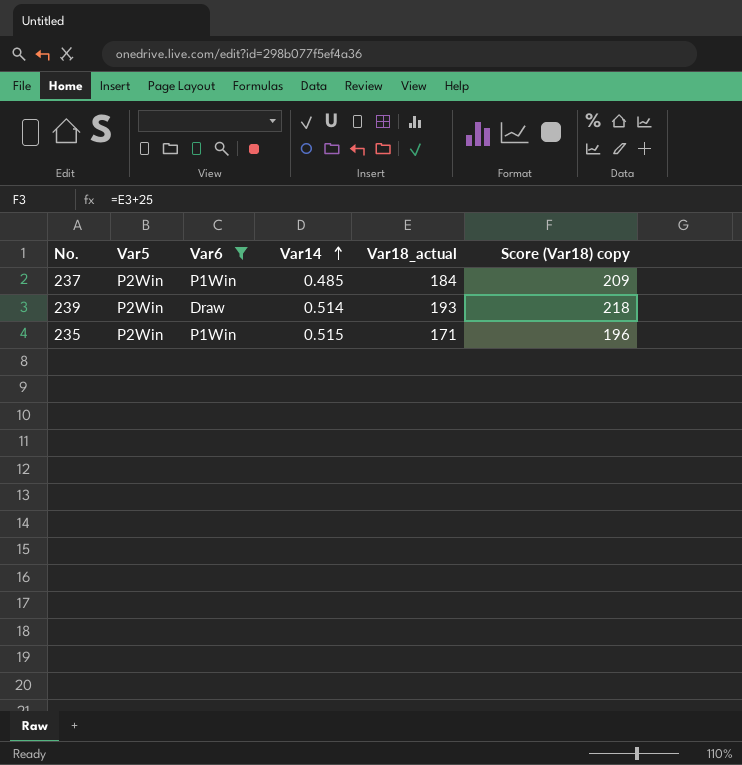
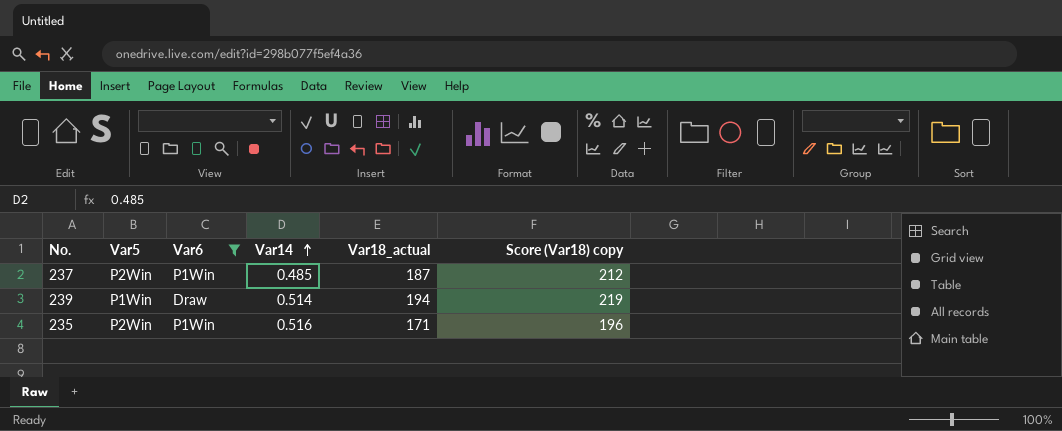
237 | Var18_actual: 184 -> 187
237 | Score (Var18) copy: 209 -> 212
239 | Var5: P2Win -> P1Win
239 | Var18_actual: 193 -> 194
239 | Score (Var18) copy: 218 -> 219
235 | Var14: 0.515 -> 0.516

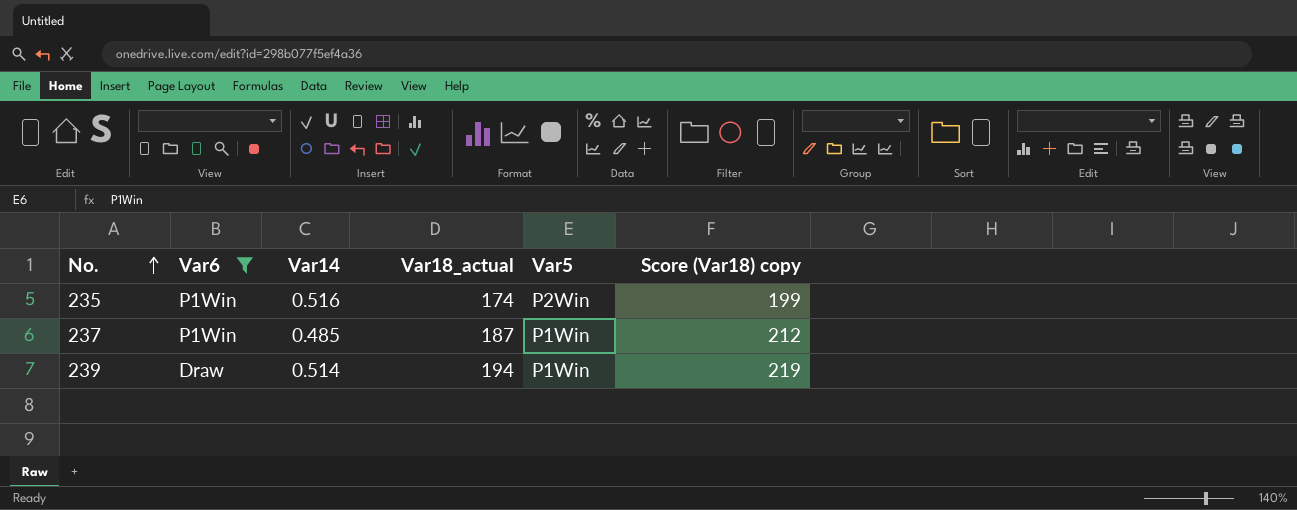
row order: Var14 ascending -> No. ascending
column Var5 | position: 2 -> 5
235 | Var18_actual: 171 -> 174
235 | Score (Var18) copy: 196 -> 199
237 | Var5: P2Win -> P1Win

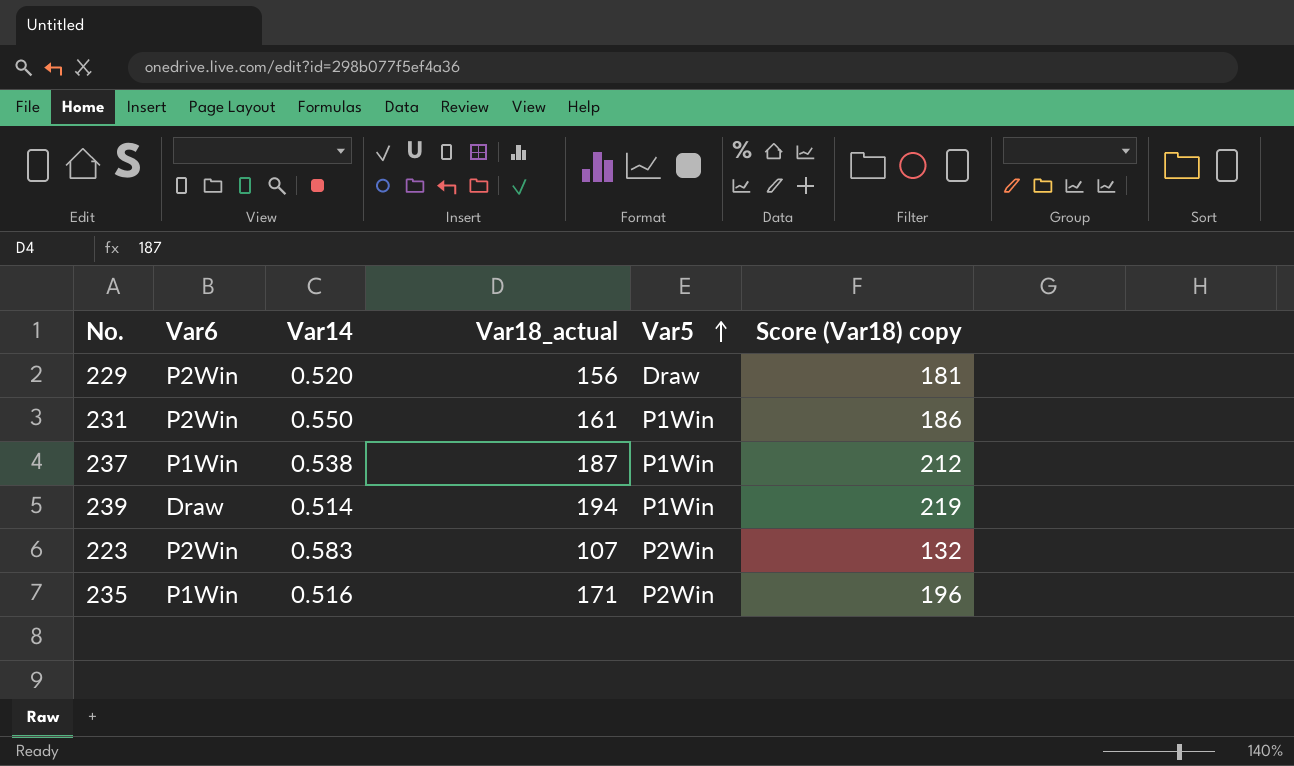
filter: Var6 != P2Win -> none
row order: No. ascending -> Var5 ascending
237 | Var14: 0.485 -> 0.538
235 | Var18_actual: 174 -> 171
235 | Score (Var18) copy: 199 -> 196

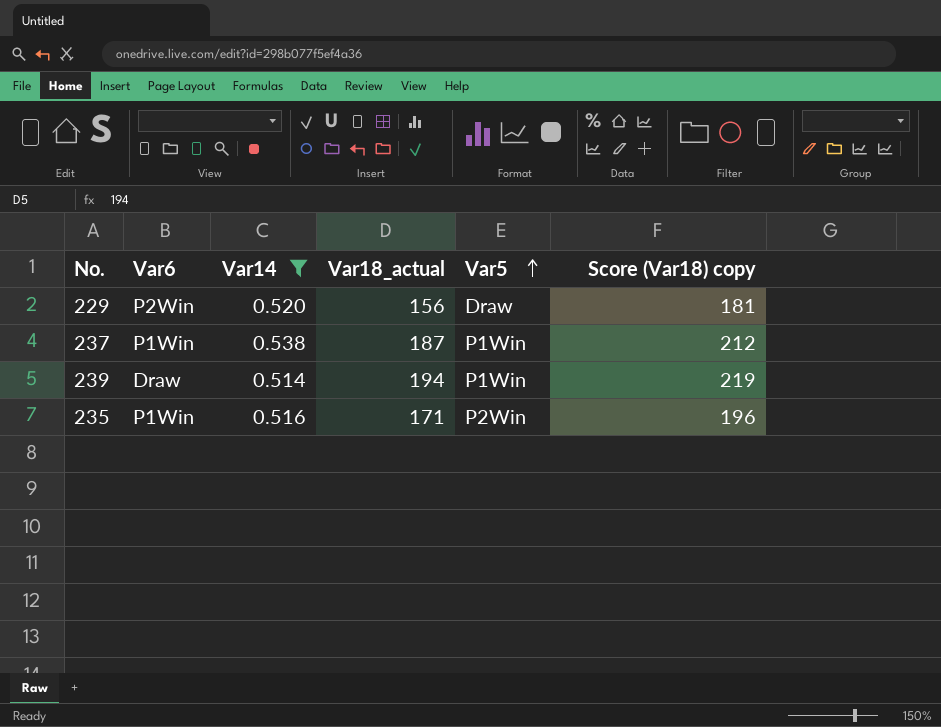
filter: none -> Var14 <= 0.538

